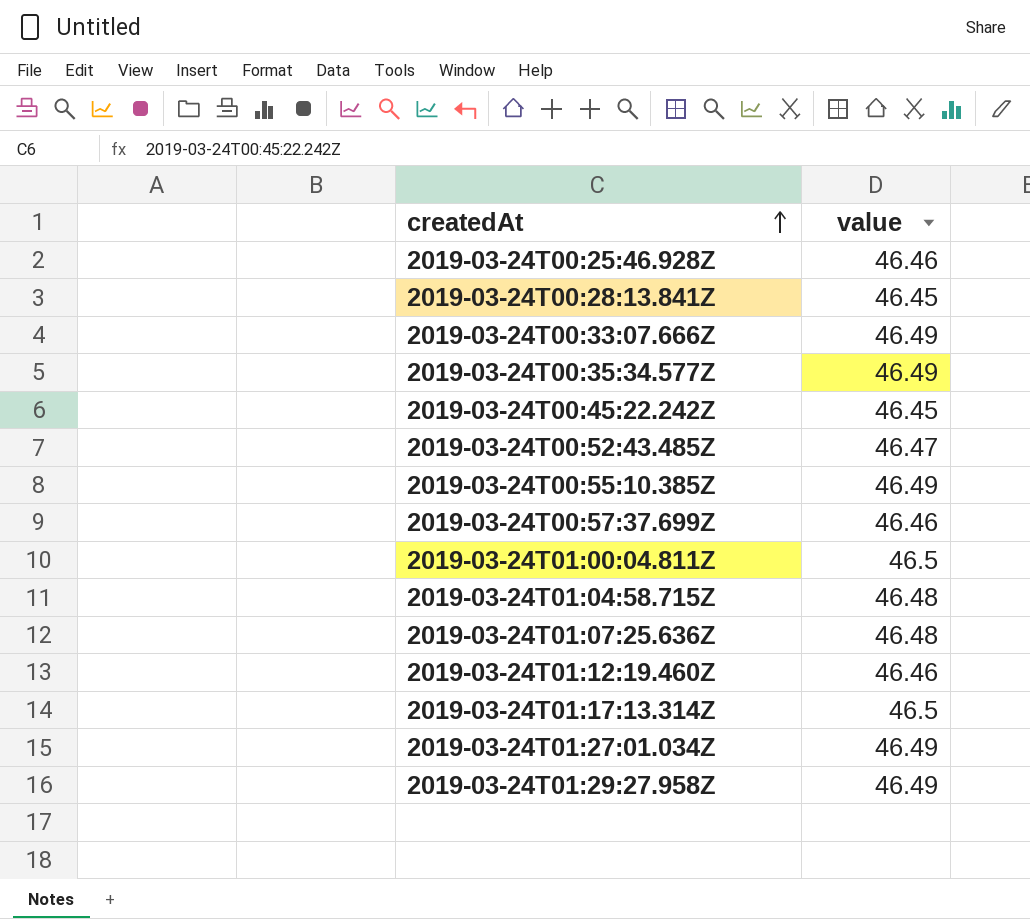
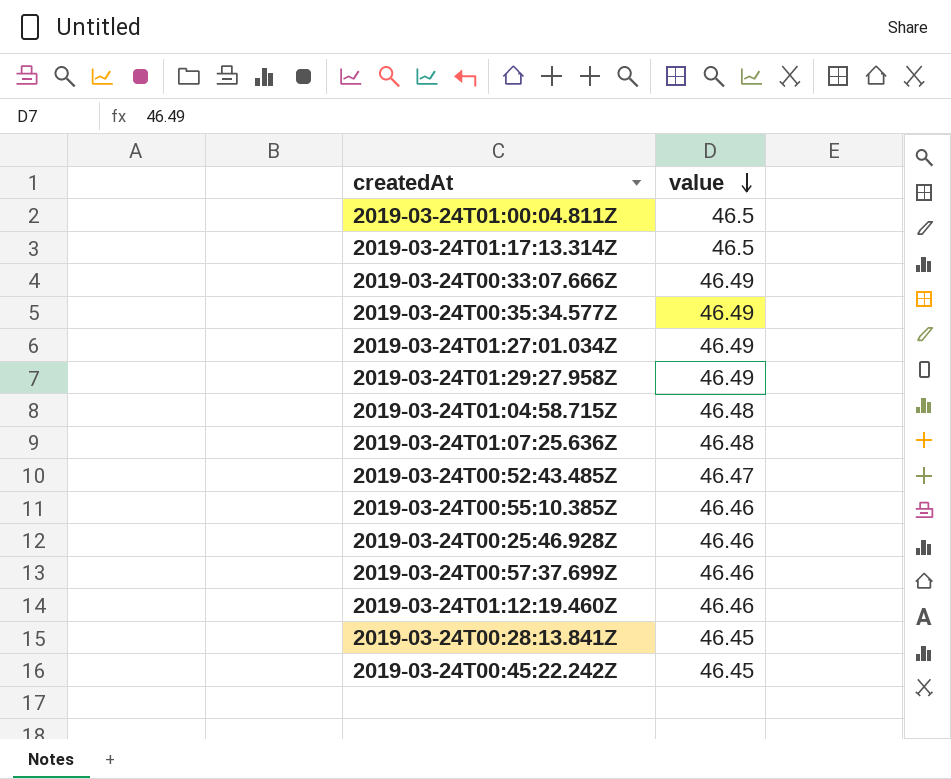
row order: createdAt ascending -> value descending
2019-03-24T00:55:10.385Z | value: 46.49 -> 46.46

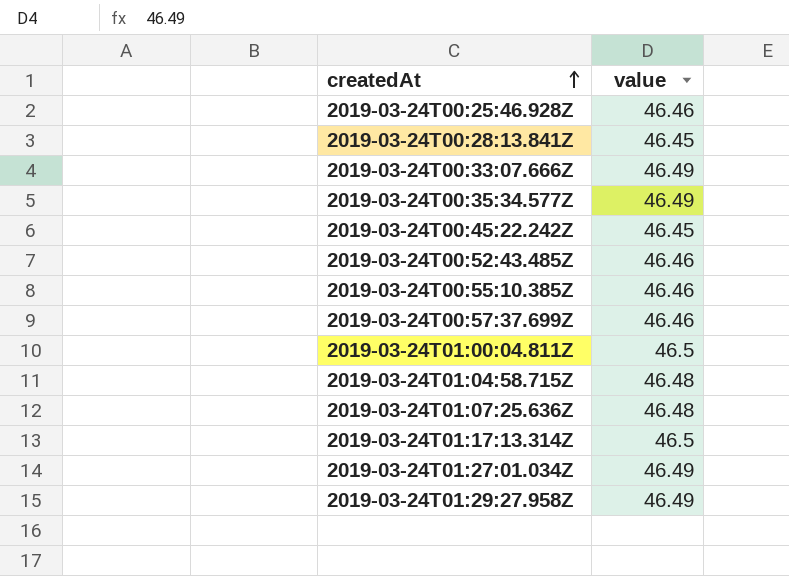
row order: value descending -> createdAt ascending
row 2019-03-24T01:12:19.460Z: 46.46 -> none
2019-03-24T00:52:43.485Z | value: 46.47 -> 46.46

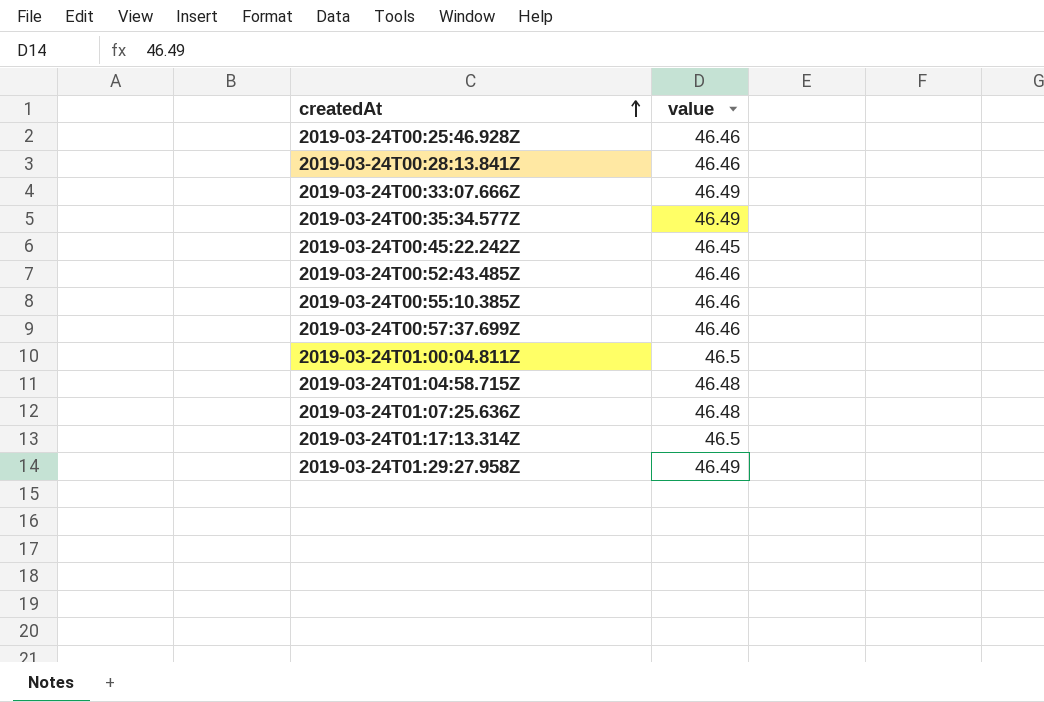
row 2019-03-24T01:27:01.034Z: 46.49 -> none
2019-03-24T00:28:13.841Z | value: 46.45 -> 46.46

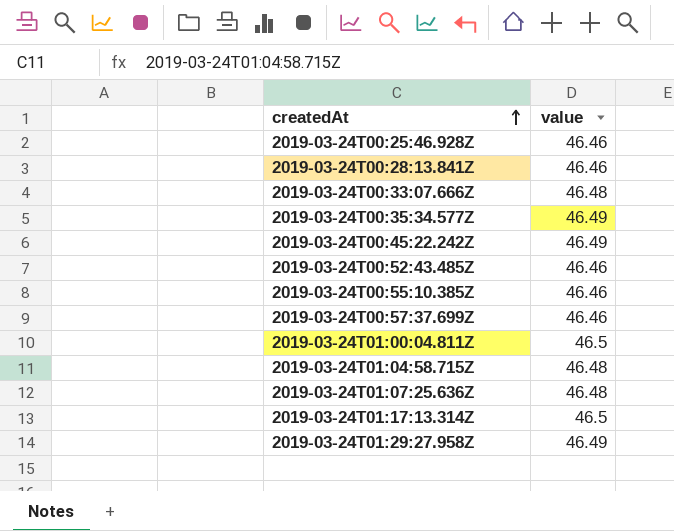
2019-03-24T00:33:07.666Z | value: 46.49 -> 46.48
2019-03-24T00:45:22.242Z | value: 46.45 -> 46.49

